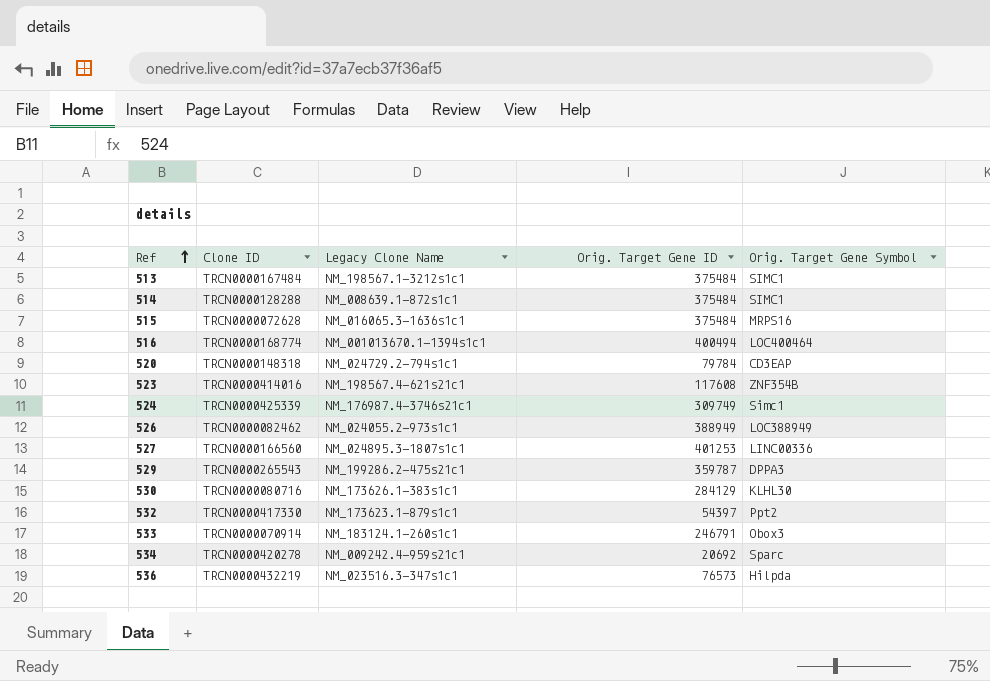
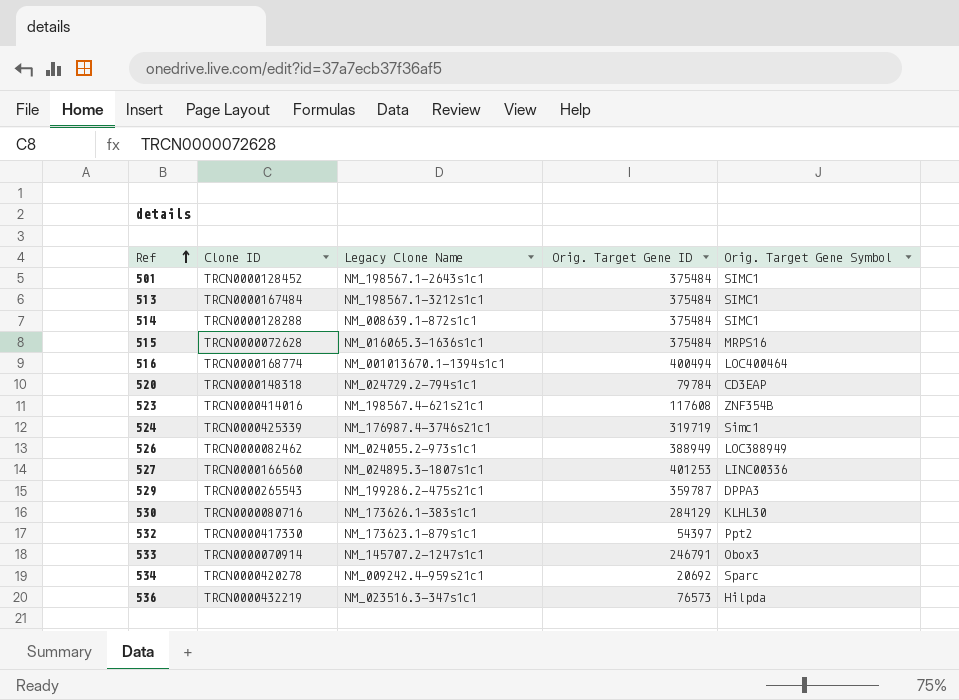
row 501: none -> TRCN0000128452 | NM_198567.1-2643s1c1 | 375484 | SIMC1
524 | Orig. Target Gene ID: 309749 -> 319719
533 | Legacy Clone Name: NM_183124.1-260s1c1 -> NM_145707.2-1247s1c1

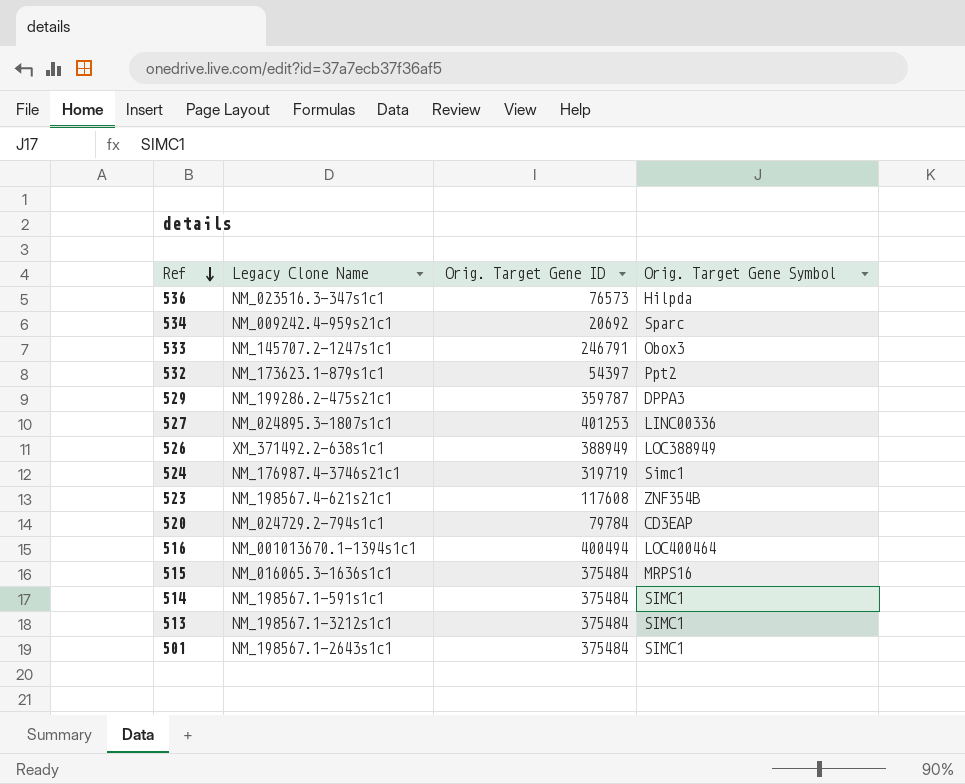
row order: Ref ascending -> Ref descending
column Clone ID | position: 2 -> none
row 530: TRCN0000080716 | NM_173626.1-383s1c1 | 284129 | KLHL30 -> none
526 | Legacy Clone Name: NM_024055.2-973s1c1 -> XM_371492.2-638s1c1
514 | Legacy Clone Name: NM_008639.1-872s1c1 -> NM_198567.1-591s1c1

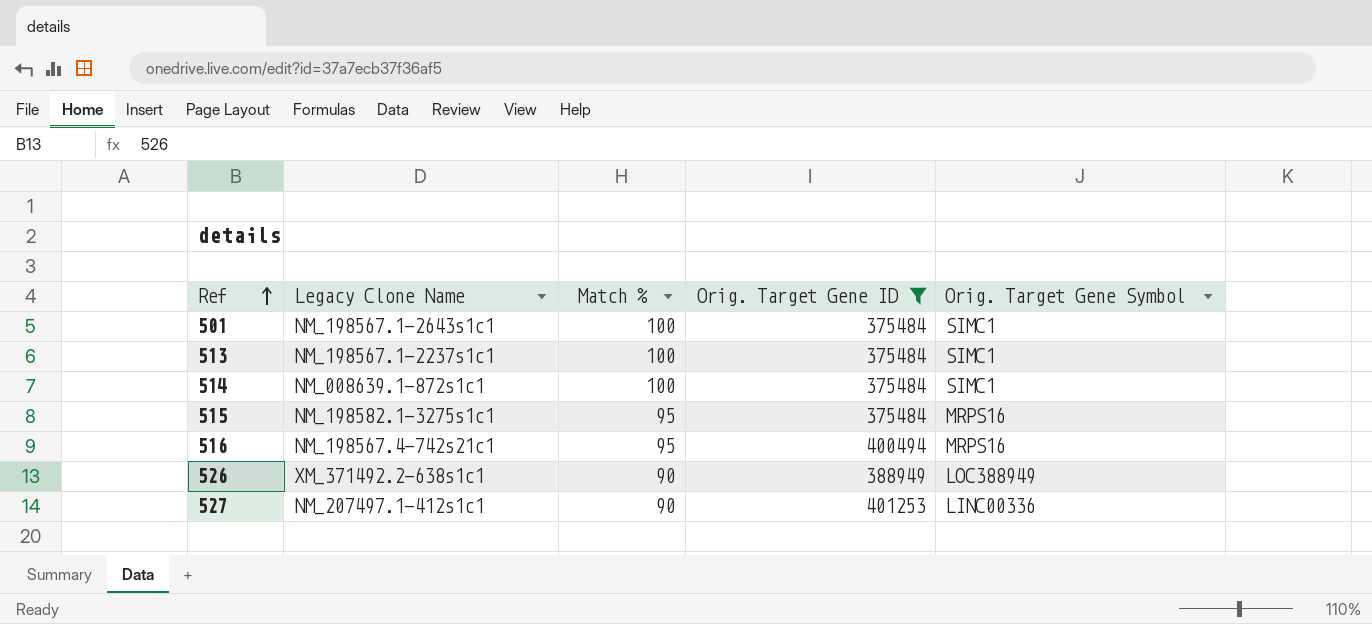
filter: none -> Orig. Target Gene ID >= 375484
row order: Ref descending -> Ref ascending
column Match % | position: none -> 3
513 | Legacy Clone Name: NM_198567.1-3212s1c1 -> NM_198567.1-2237s1c1
514 | Legacy Clone Name: NM_198567.1-591s1c1 -> NM_008639.1-872s1c1
515 | Legacy Clone Name: NM_016065.3-1636s1c1 -> NM_198582.1-3275s1c1
516 | Legacy Clone Name: NM_001013670.1-1394s1c1 -> NM_198567.4-742s21c1
516 | Orig. Target Gene Symbol: LOC400464 -> MRPS16
527 | Legacy Clone Name: NM_024895.3-1807s1c1 -> NM_207497.1-412s1c1

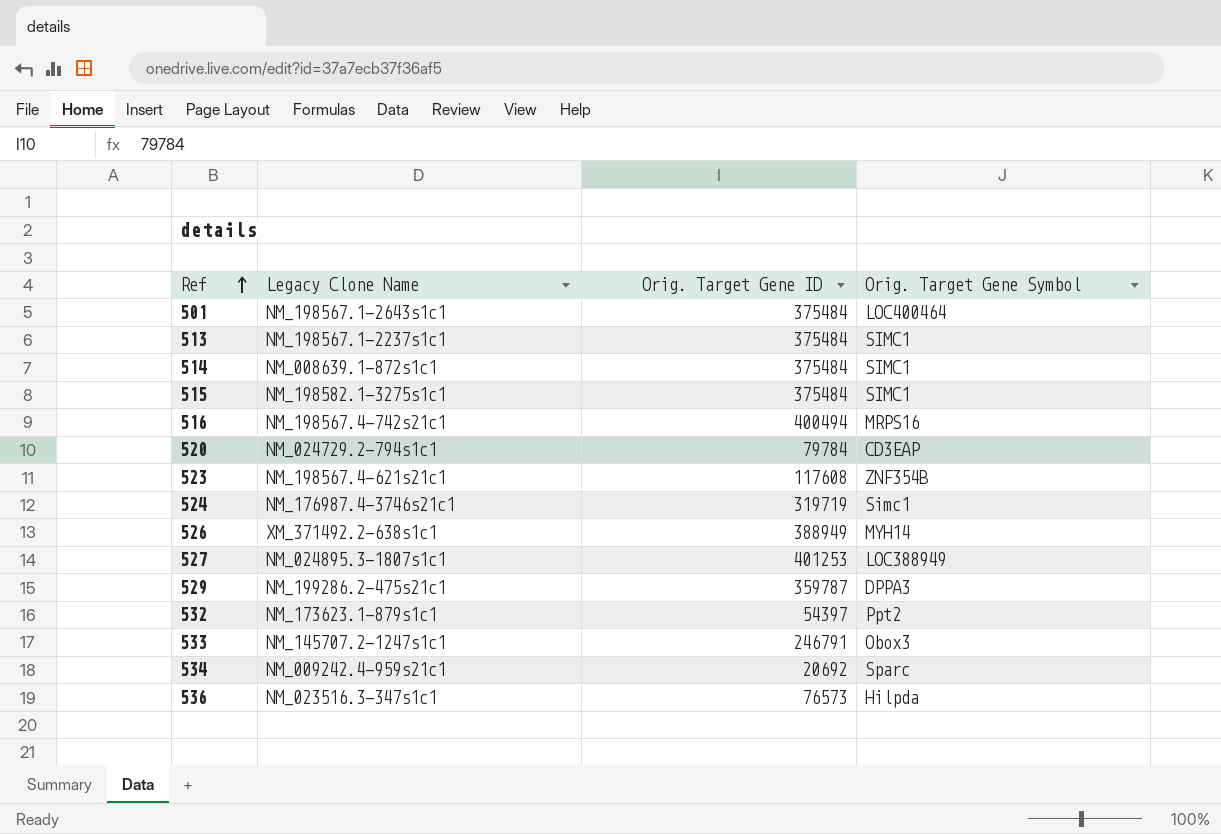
filter: Orig. Target Gene ID >= 375484 -> none
column Match % | position: 3 -> none
501 | Orig. Target Gene Symbol: SIMC1 -> LOC400464
515 | Orig. Target Gene Symbol: MRPS16 -> SIMC1
526 | Orig. Target Gene Symbol: LOC388949 -> MYH14
527 | Legacy Clone Name: NM_207497.1-412s1c1 -> NM_024895.3-1807s1c1
527 | Orig. Target Gene Symbol: LINC00336 -> LOC388949

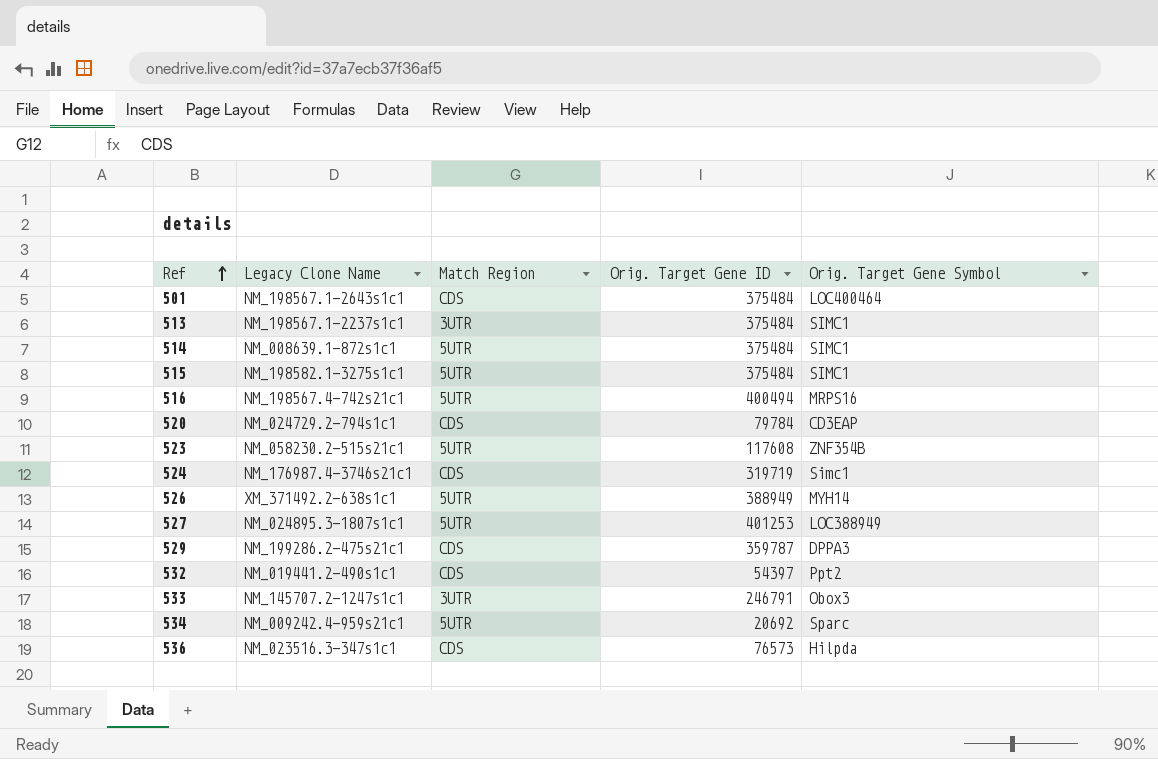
column Match Region | position: none -> 3
523 | Legacy Clone Name: NM_198567.4-621s21c1 -> NM_058230.2-515s21c1
532 | Legacy Clone Name: NM_173623.1-879s1c1 -> NM_019441.2-490s1c1

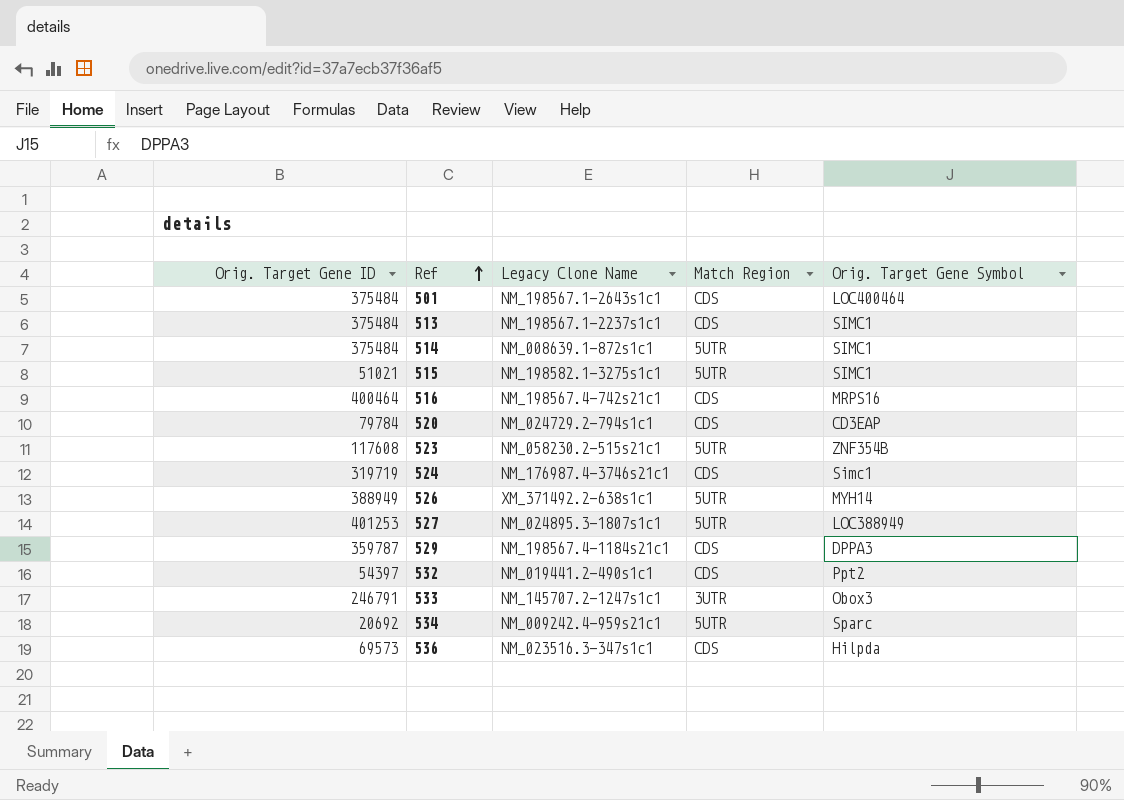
column Orig. Target Gene ID | position: 4 -> 1
513 | Match Region: 3UTR -> CDS
515 | Orig. Target Gene ID: 375484 -> 51021
516 | Orig. Target Gene ID: 400494 -> 400464
516 | Match Region: 5UTR -> CDS
529 | Legacy Clone Name: NM_199286.2-475s21c1 -> NM_198567.4-1184s21c1
536 | Orig. Target Gene ID: 76573 -> 69573

